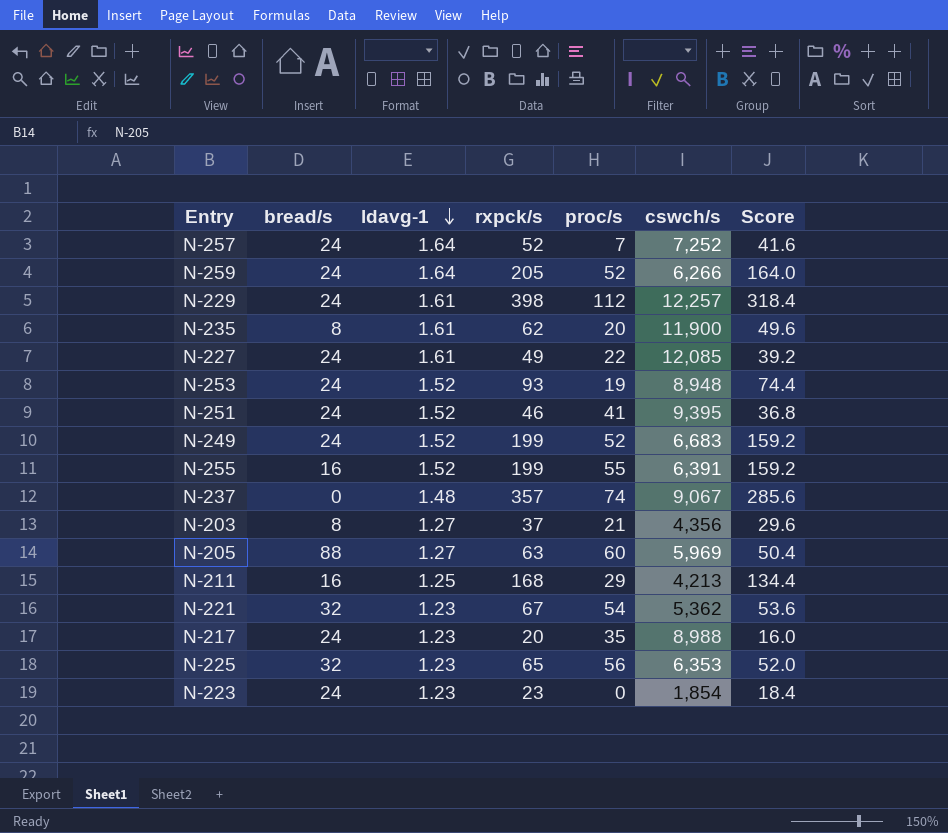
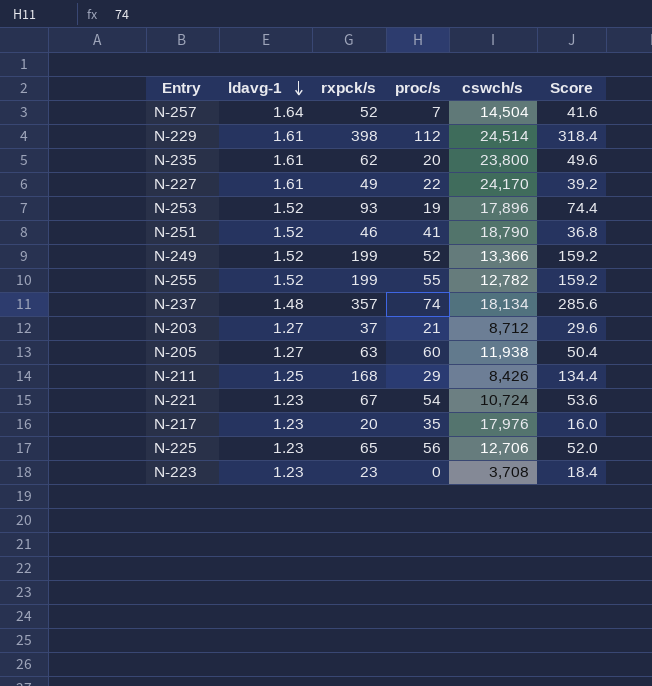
column bread/s | position: 2 -> none
row N-259: 24 | 1.64 | 205 | 52 | 6,266 | 164.0 -> none
N-257 | cswch/s: 7,252 -> 14,504
N-229 | cswch/s: 12,257 -> 24,514
N-235 | cswch/s: 11,900 -> 23,800
N-227 | cswch/s: 12,085 -> 24,170
N-253 | cswch/s: 8,948 -> 17,896
N-251 | cswch/s: 9,395 -> 18,790
N-249 | cswch/s: 6,683 -> 13,366
N-255 | cswch/s: 6,391 -> 12,782
N-237 | cswch/s: 9,067 -> 18,134
N-203 | cswch/s: 4,356 -> 8,712
N-205 | cswch/s: 5,969 -> 11,938
N-211 | cswch/s: 4,213 -> 8,426
N-221 | cswch/s: 5,362 -> 10,724
N-217 | cswch/s: 8,988 -> 17,976
N-225 | cswch/s: 6,353 -> 12,706
N-223 | cswch/s: 1,854 -> 3,708

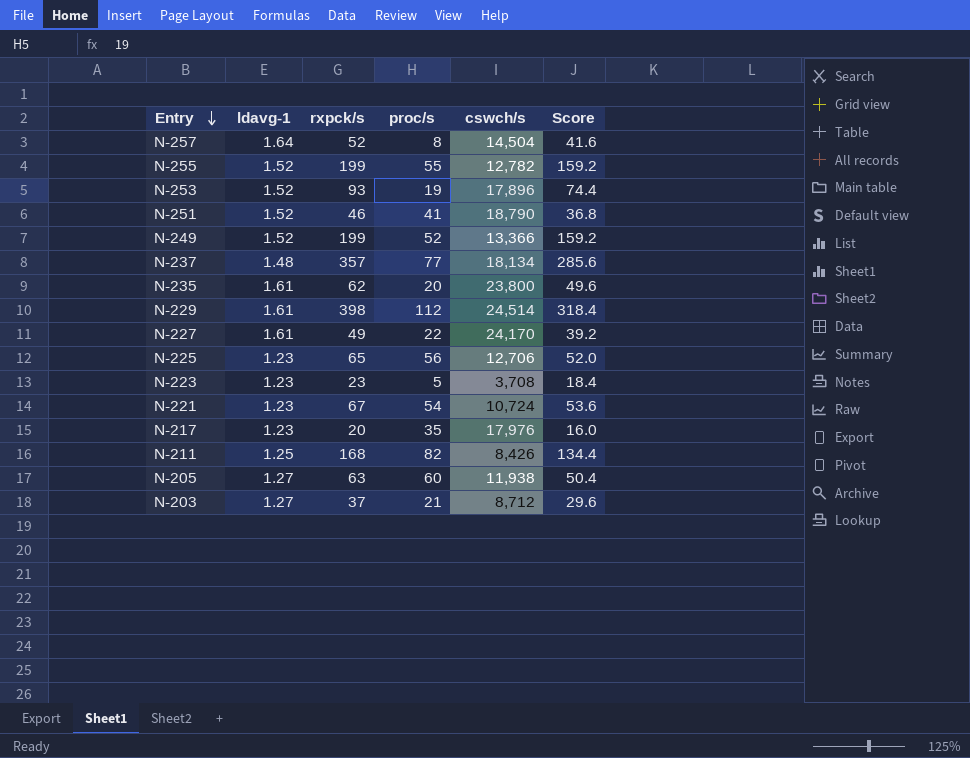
row order: ldavg-1 descending -> Entry descending
N-257 | proc/s: 7 -> 8
N-237 | proc/s: 74 -> 77
N-223 | proc/s: 0 -> 5
N-211 | proc/s: 29 -> 82

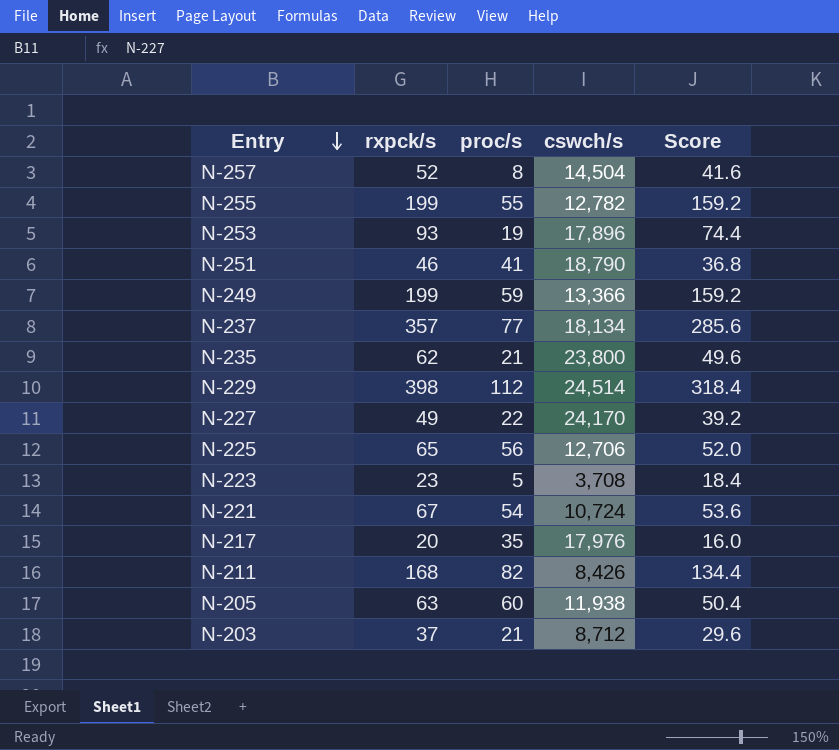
column ldavg-1 | position: 2 -> none
N-249 | proc/s: 52 -> 59
N-235 | proc/s: 20 -> 21

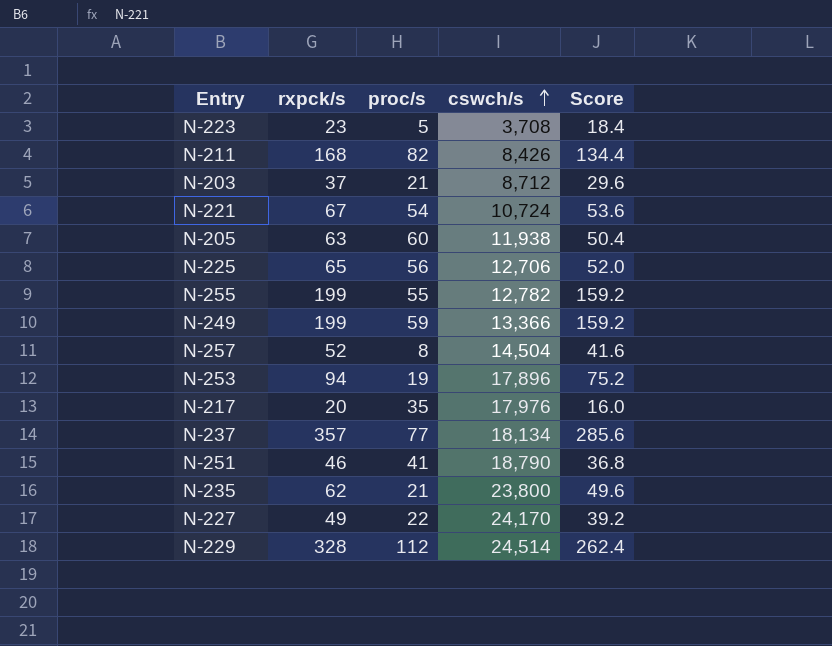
row order: Entry descending -> cswch/s ascending
N-253 | rxpck/s: 93 -> 94
N-253 | Score: 74.4 -> 75.2
N-229 | rxpck/s: 398 -> 328
N-229 | Score: 318.4 -> 262.4

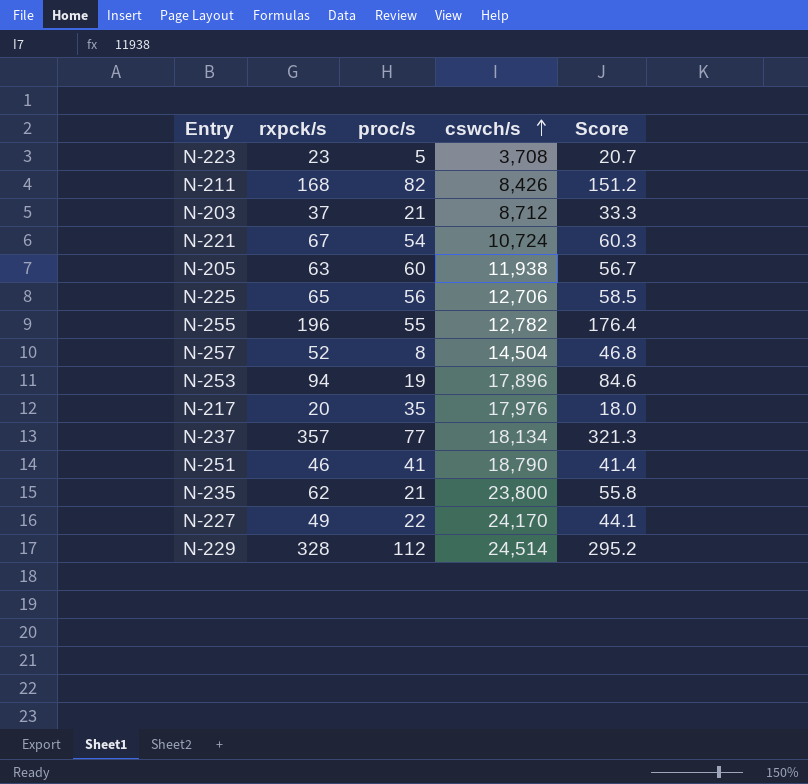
column Score | formula: [rxpck/s] * 0.8 -> [rxpck/s] * 0.9
row N-249: 199 | 59 | 13,366 | 159.2 -> none
N-255 | rxpck/s: 199 -> 196

